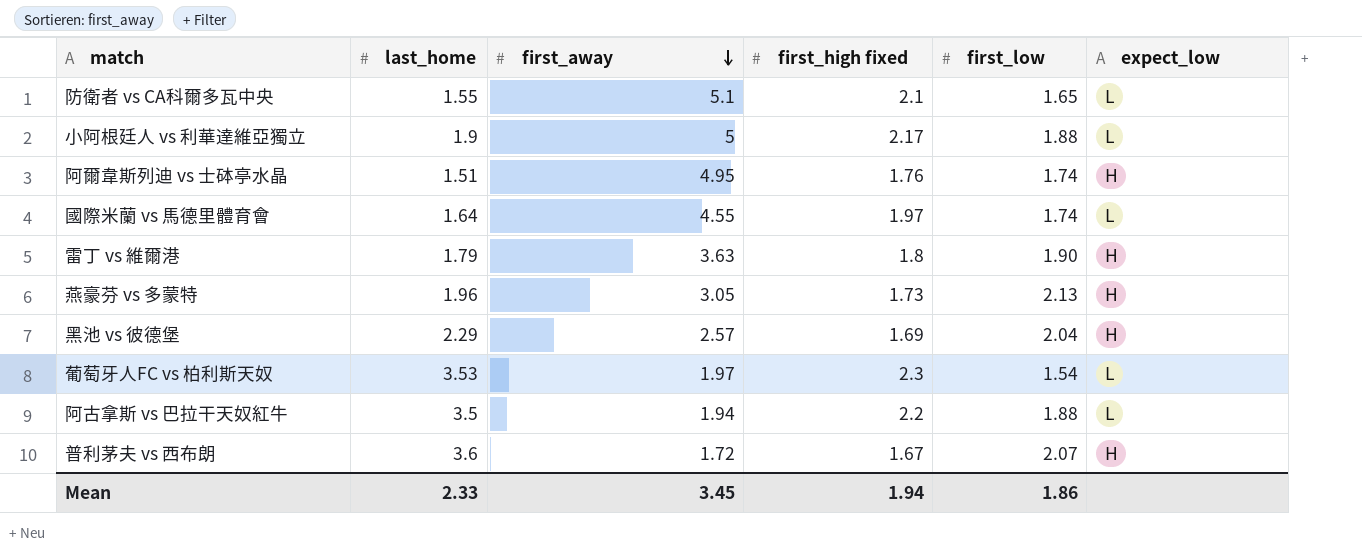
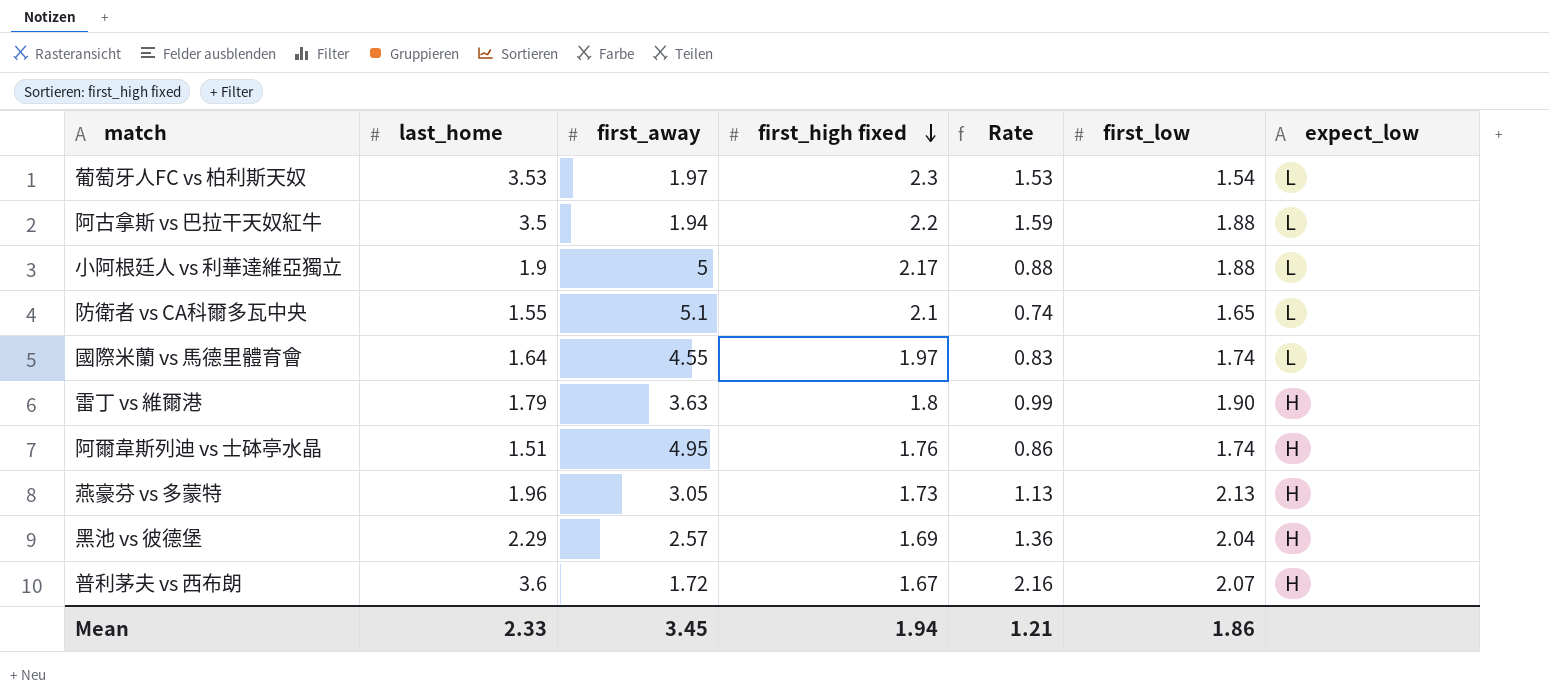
row order: first_away descending -> first_high fixed descending
column Rate | formula: none -> [last_home] / [first_high fixed]

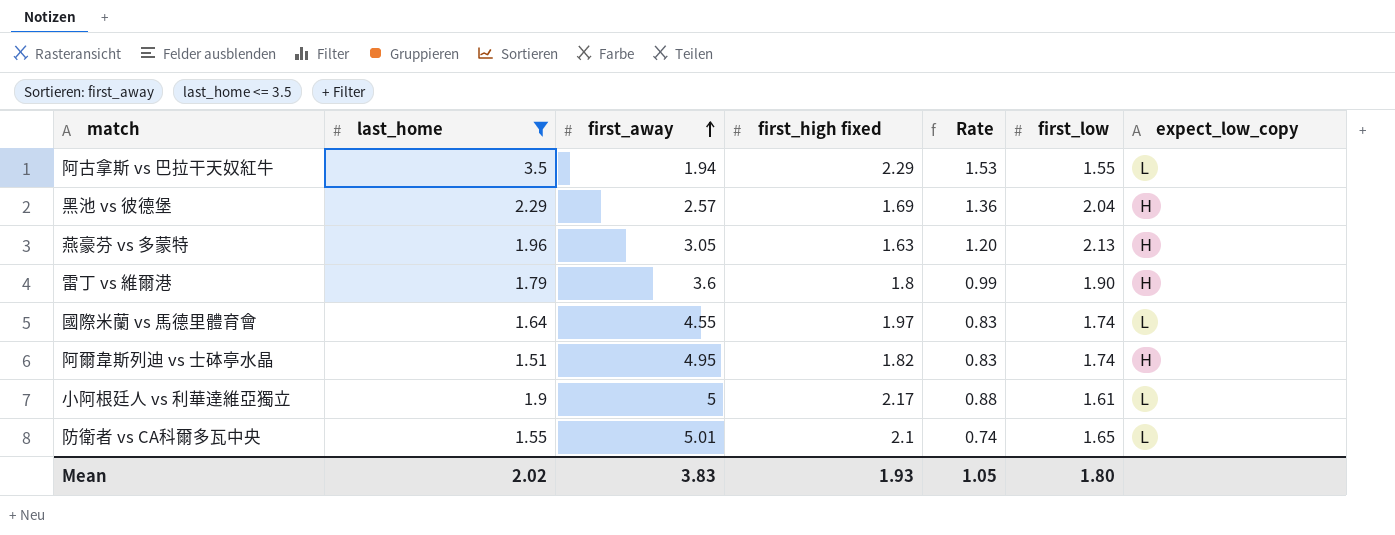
filter: none -> last_home <= 3.5
row order: first_high fixed descending -> first_away ascending
column name: expect_low -> expect_low_copy
阿古拿斯 vs 巴拉干天奴紅牛 | first_high fixed: 2.2 -> 2.29
阿古拿斯 vs 巴拉干天奴紅牛 | Rate: 1.59 -> 1.53
阿古拿斯 vs 巴拉干天奴紅牛 | first_low: 1.88 -> 1.55
燕豪芬 vs 多蒙特 | first_high fixed: 1.73 -> 1.63
燕豪芬 vs 多蒙特 | Rate: 1.13 -> 1.20
雷丁 vs 維爾港 | first_away: 3.63 -> 3.6
阿爾韋斯列迪 vs 士砵亭水晶 | first_high fixed: 1.76 -> 1.82
阿爾韋斯列迪 vs 士砵亭水晶 | Rate: 0.86 -> 0.83
小阿根廷人 vs 利華達維亞獨立 | first_low: 1.88 -> 1.61
防衛者 vs CA科爾多瓦中央 | first_away: 5.1 -> 5.01
Mean | last_home: 2.33 -> 2.02
Mean | first_away: 3.45 -> 3.83
Mean | first_high fixed: 1.94 -> 1.93
Mean | Rate: 1.21 -> 1.05
Mean | first_low: 1.86 -> 1.80

